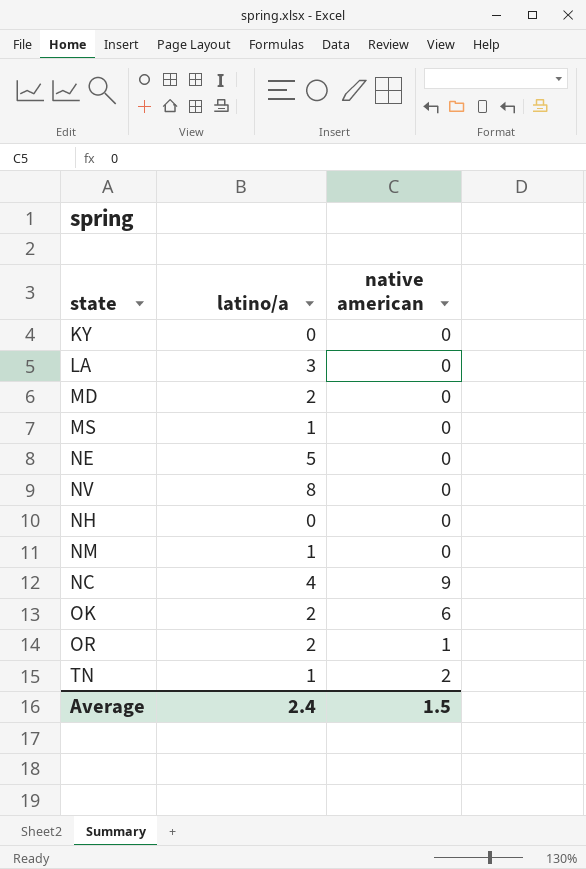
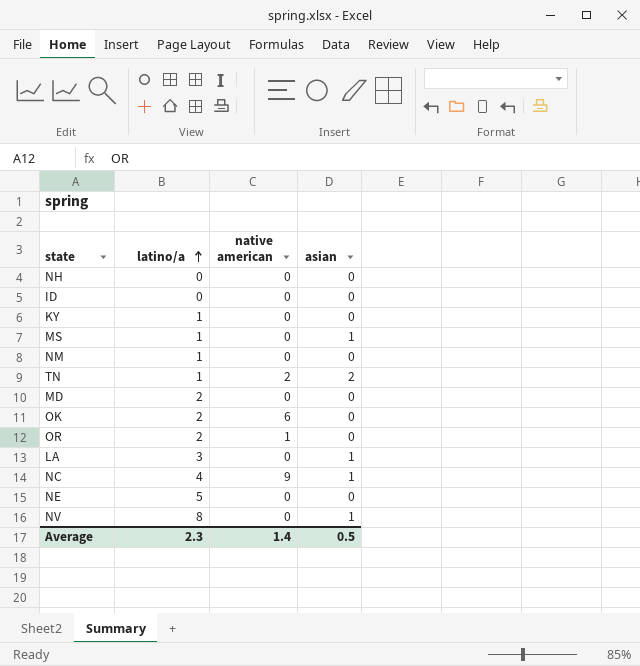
row order: none -> latino/a ascending
column asian | position: none -> 4
row ID: none -> 0 | 0 | 0
KY | latino/a: 0 -> 1
Average | latino/a: 2.4 -> 2.3
Average | native american: 1.5 -> 1.4

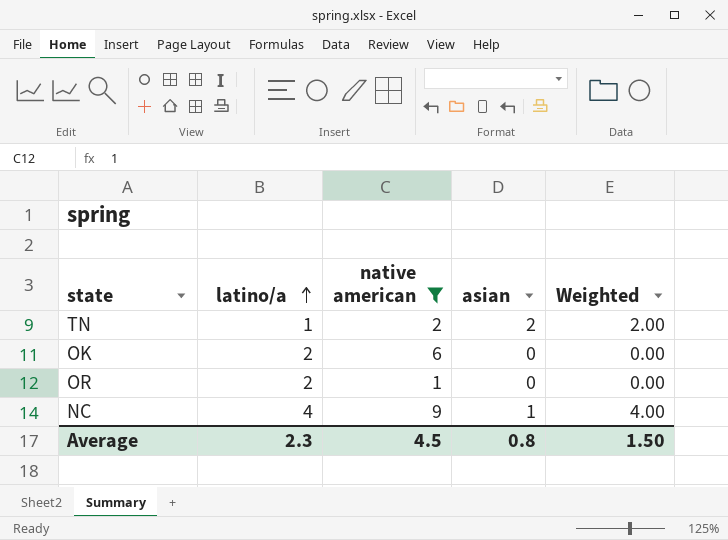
filter: none -> native american != 0
column Weighted | formula: none -> [latino/a] * [asian]
Average | native american: 1.4 -> 4.5
Average | asian: 0.5 -> 0.8

